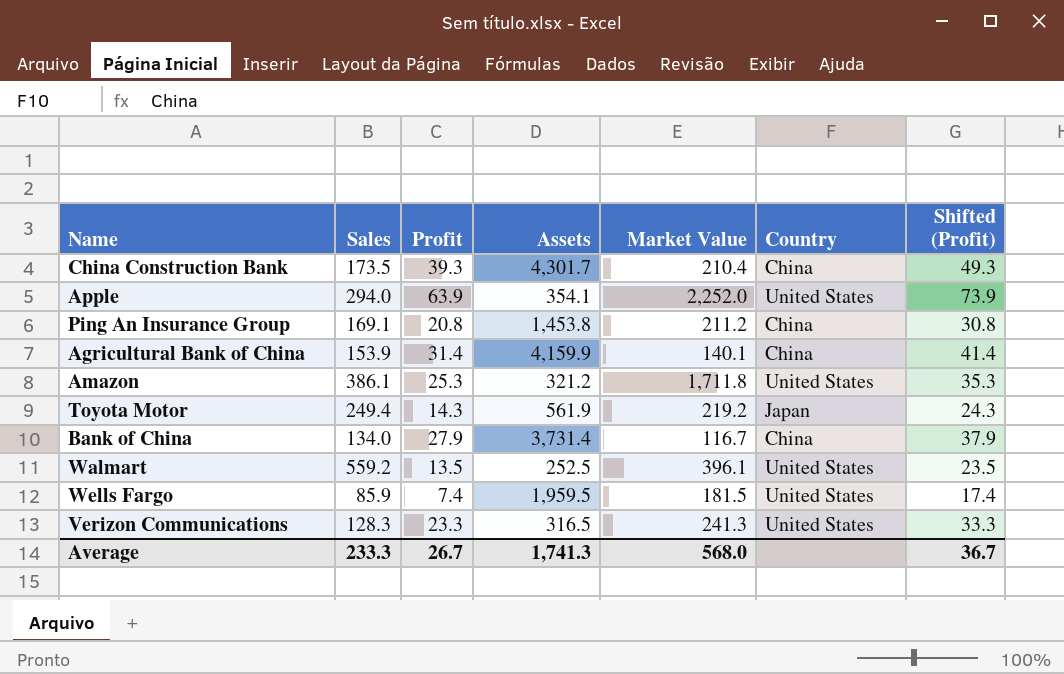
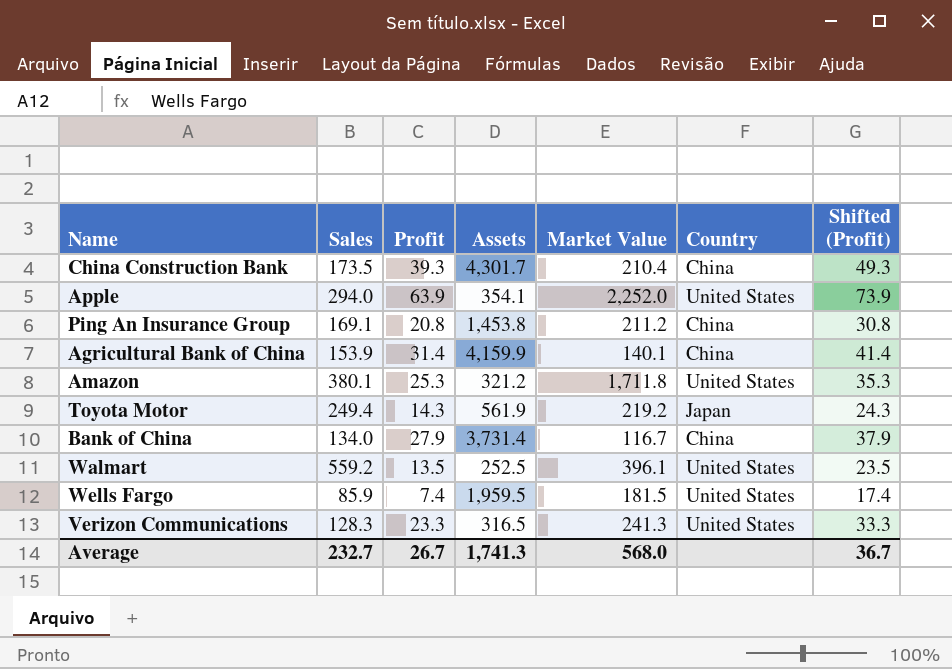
Amazon | Sales: 386.1 -> 380.1
Average | Sales: 233.3 -> 232.7

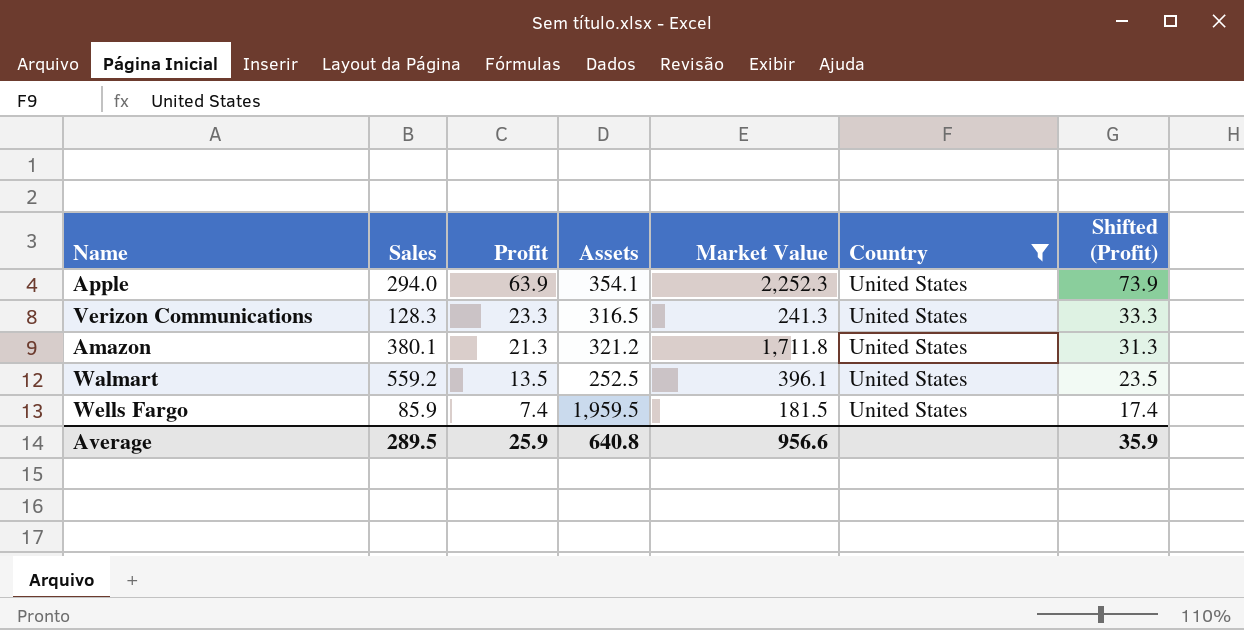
filter: none -> Country = United States
row order: none -> Profit descending
Apple | Market Value: 2,252.0 -> 2,252.3
Amazon | Profit: 25.3 -> 21.3
Amazon | Shifted (Profit): 35.3 -> 31.3
Average | Sales: 232.7 -> 289.5
Average | Profit: 26.7 -> 25.9
Average | Assets: 1,741.3 -> 640.8
Average | Market Value: 568.0 -> 956.6
Average | Shifted (Profit): 36.7 -> 35.9

